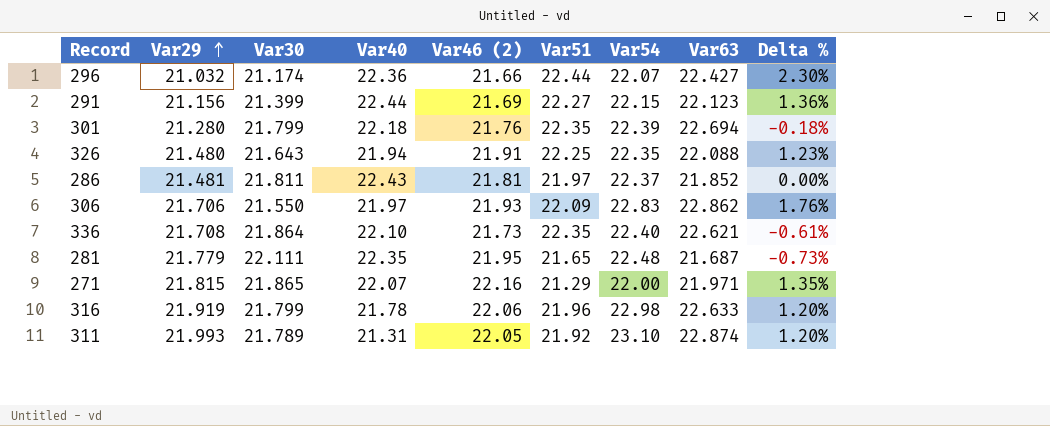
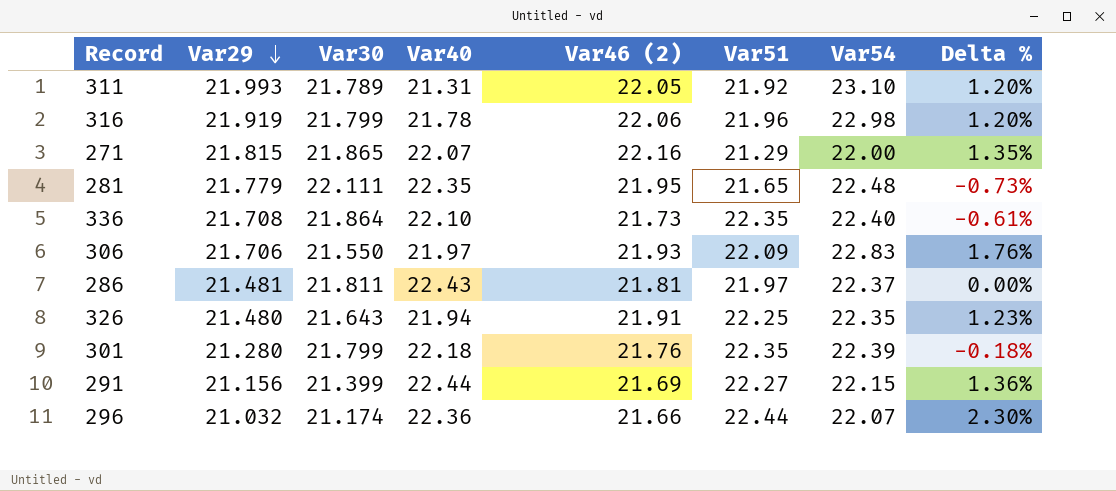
row order: Var29 ascending -> Var29 descending
column Var63 | position: 8 -> none

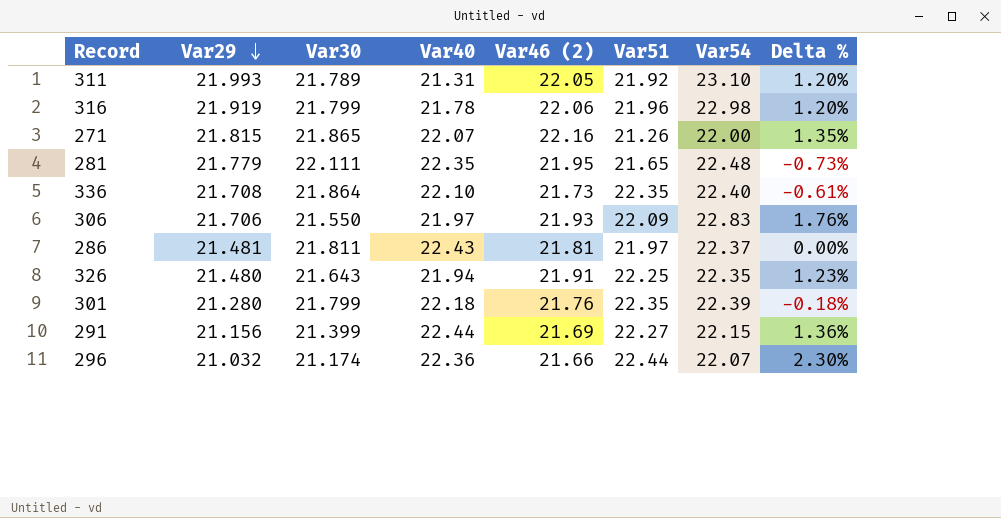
271 | Var51: 21.29 -> 21.26

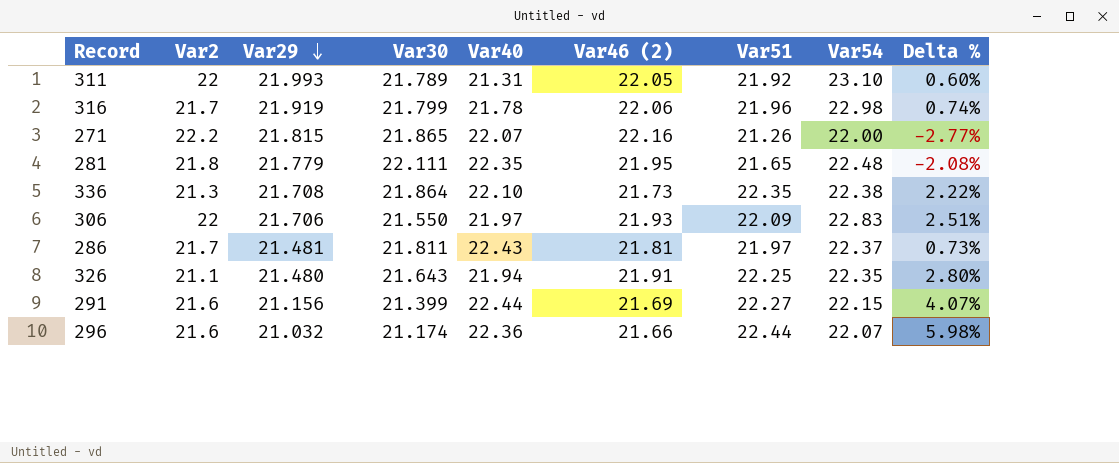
column Var2 | position: none -> 2
column Delta % | formula: ([Var46 (2)] - [Var30]) / [Var30] -> ([Var51] - [Var30]) / [Var30]
row 301: 21.280 | 21.799 | 22.18 | 21.76 | 22.35 | 22.39 | -0.18% -> none
336 | Var54: 22.40 -> 22.38

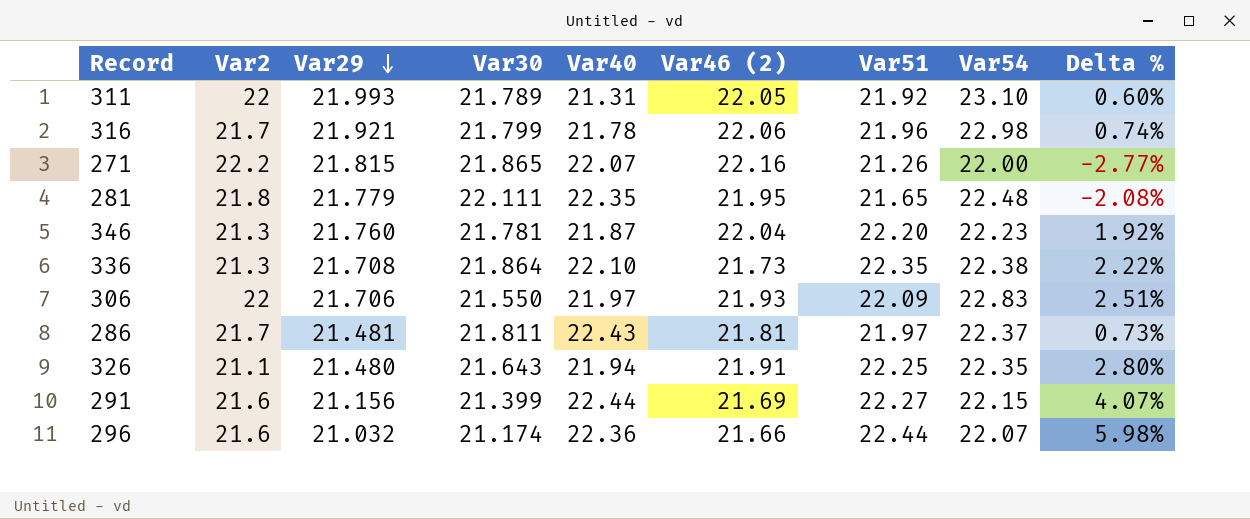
316 | Var29: 21.919 -> 21.921
row 346: none -> 21.3 | 21.760 | 21.781 | 21.87 | 22.04 | 22.20 | 22.23 | 1.92%

